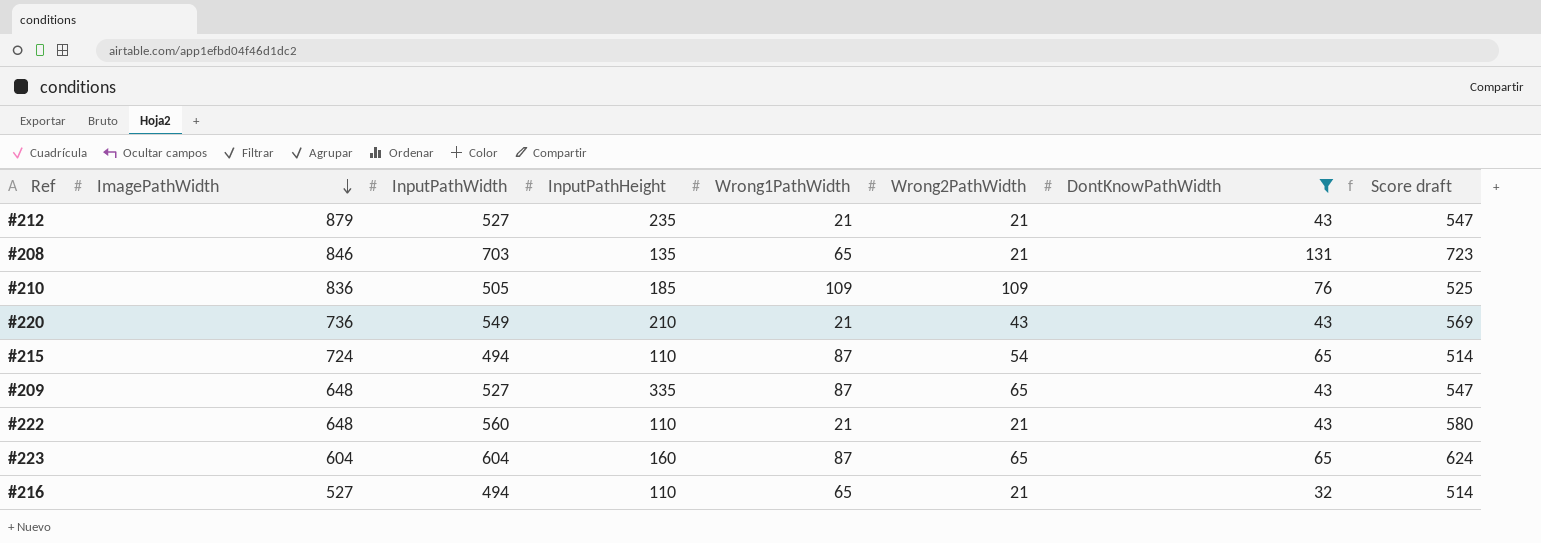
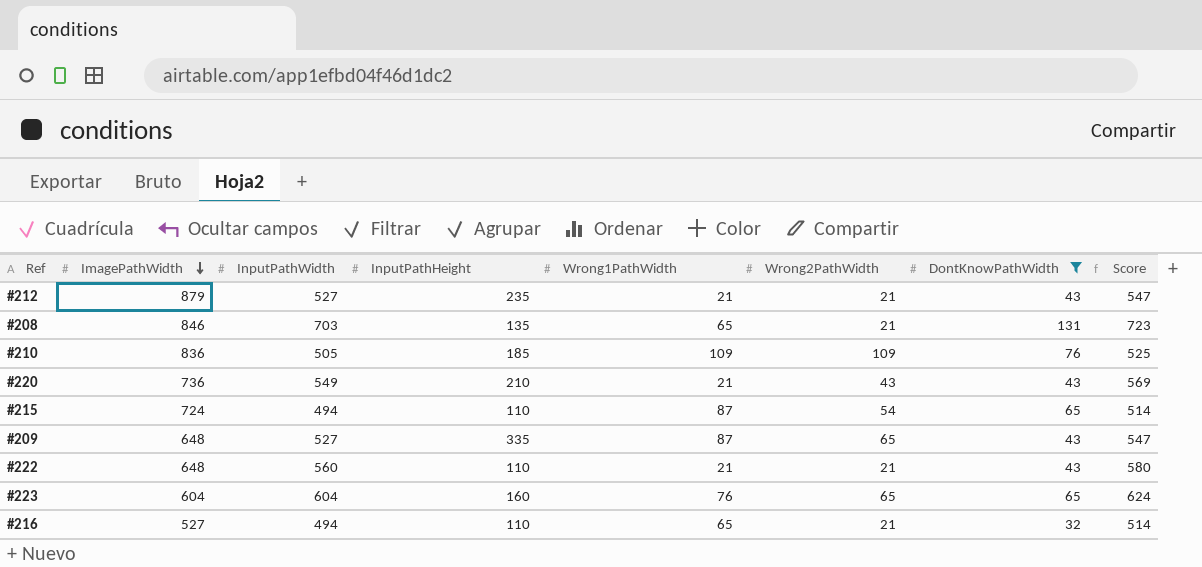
column name: Score draft -> Score
#223 | Wrong1PathWidth: 87 -> 76

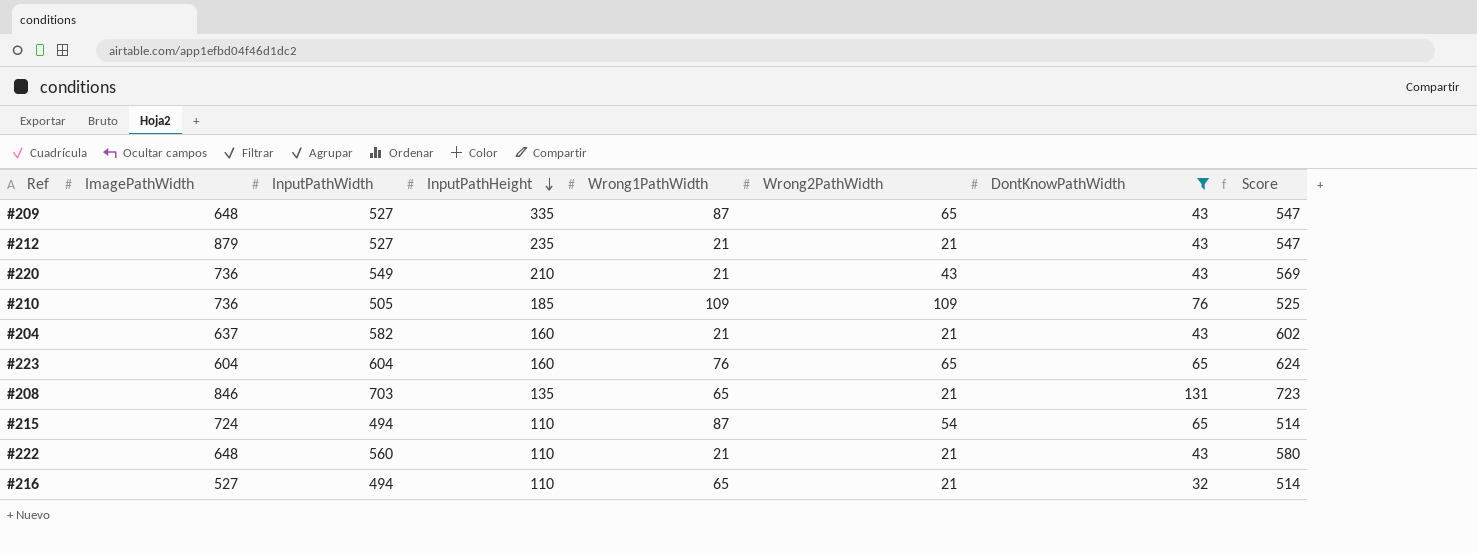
row order: ImagePathWidth descending -> InputPathHeight descending
#210 | ImagePathWidth: 836 -> 736
row #204: none -> 637 | 582 | 160 | 21 | 21 | 43 | 602

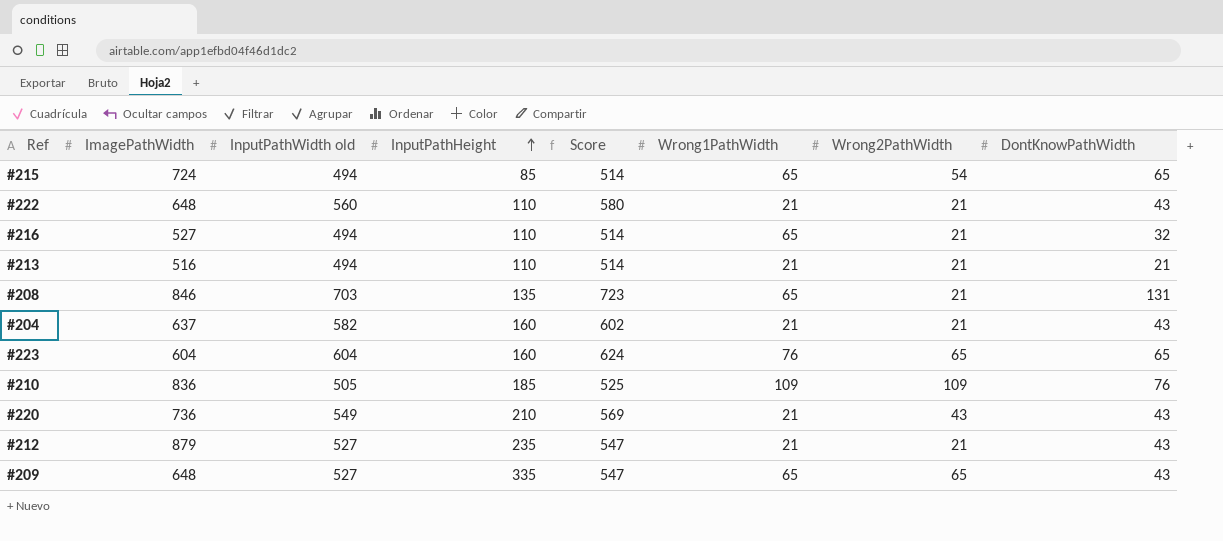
filter: DontKnowPathWidth != 21 -> none
row order: InputPathHeight descending -> InputPathHeight ascending
column name: InputPathWidth -> InputPathWidth old
column Score | position: 8 -> 5
#215 | InputPathHeight: 110 -> 85
#215 | Wrong1PathWidth: 87 -> 65
#210 | ImagePathWidth: 736 -> 836
#209 | Wrong1PathWidth: 87 -> 65

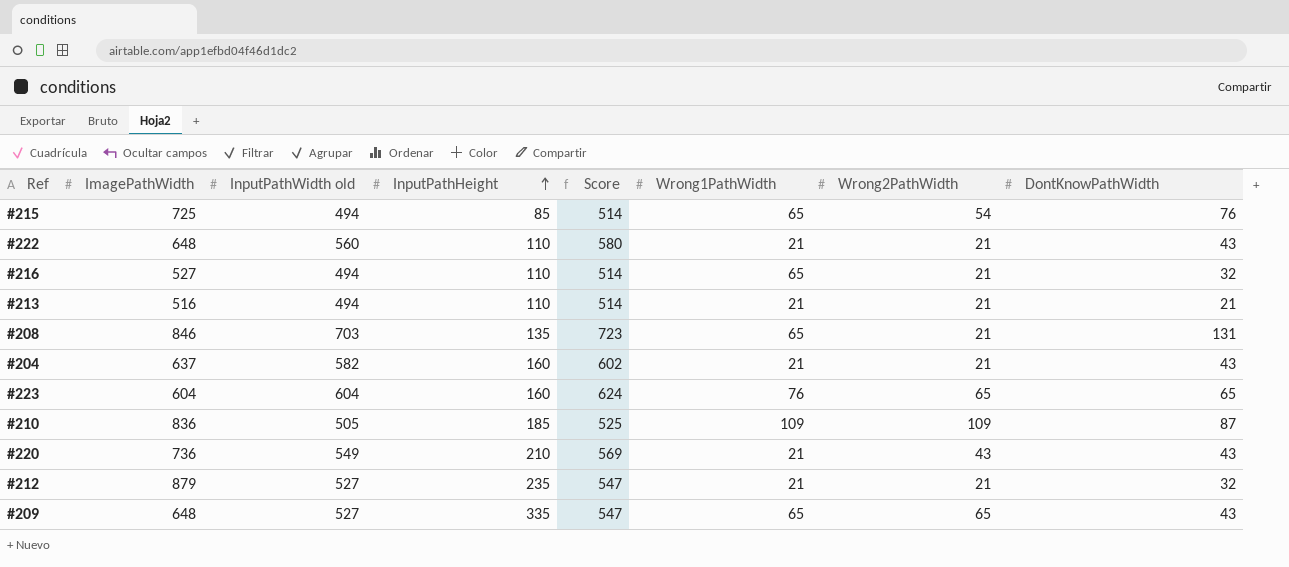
#215 | ImagePathWidth: 724 -> 725
#215 | DontKnowPathWidth: 65 -> 76
#210 | DontKnowPathWidth: 76 -> 87
#212 | DontKnowPathWidth: 43 -> 32

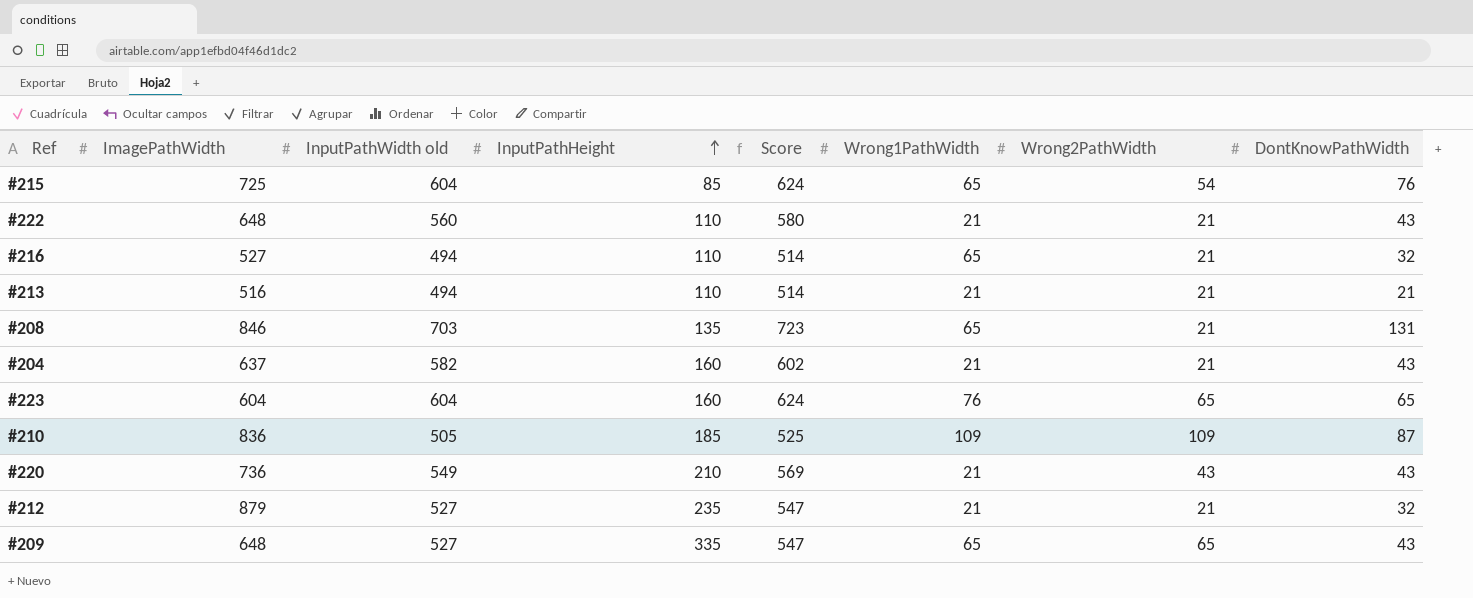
#215 | InputPathWidth old: 494 -> 604
#215 | Score: 514 -> 624

